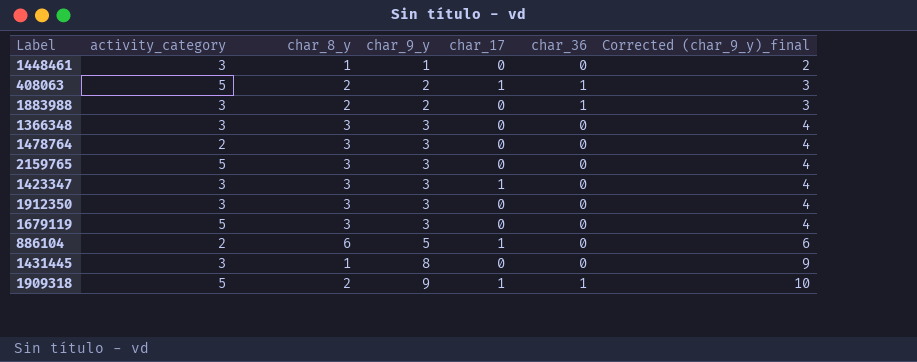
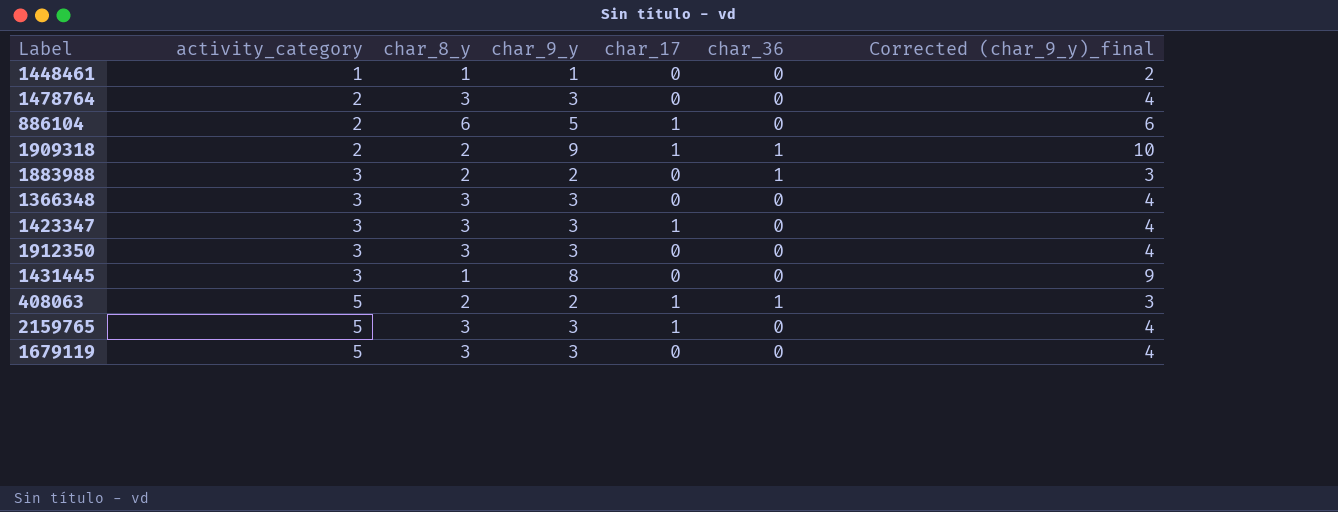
row order: char_9_y ascending -> activity_category ascending
1448461 | activity_category: 3 -> 1
1909318 | activity_category: 5 -> 2
2159765 | char_17: 0 -> 1

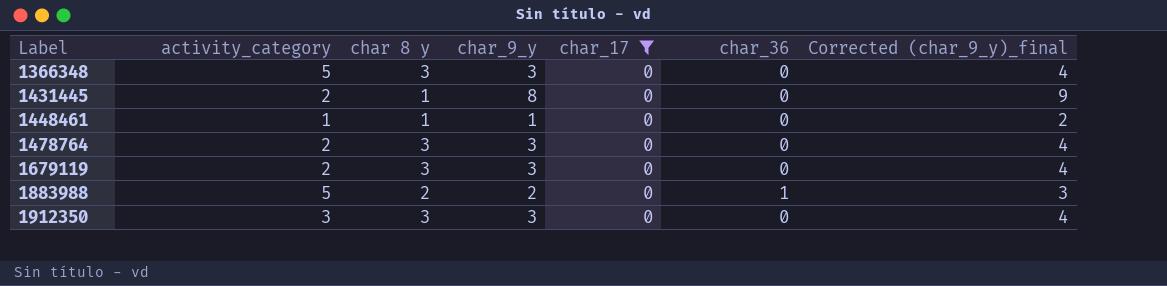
filter: none -> char_17 = 0
row order: activity_category ascending -> Label ascending
column name: char_8_y -> char 8 y
1366348 | activity_category: 3 -> 5
1431445 | activity_category: 3 -> 2
1679119 | activity_category: 5 -> 2
1883988 | activity_category: 3 -> 5

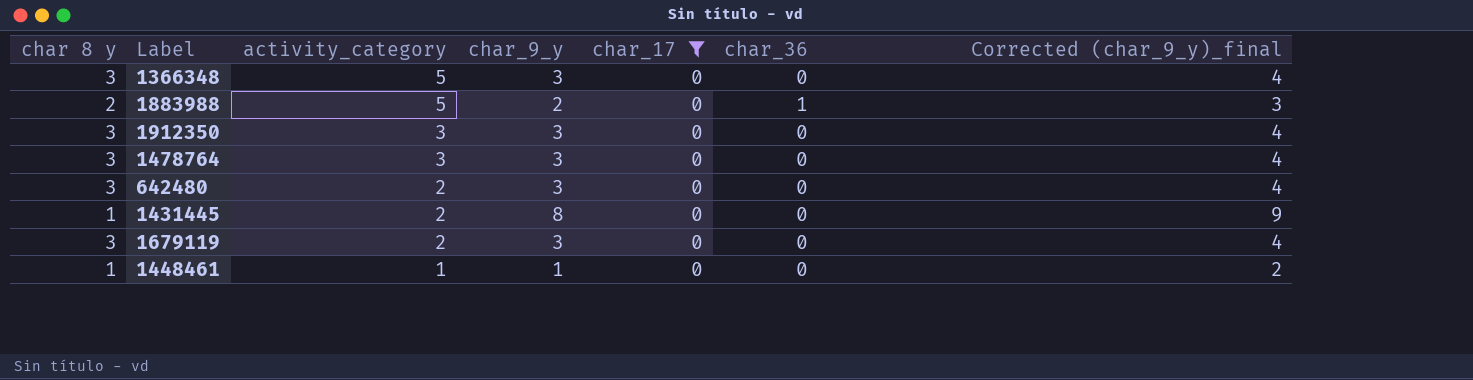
row order: Label ascending -> activity_category descending
column char 8 y | position: 3 -> 1
1478764 | activity_category: 2 -> 3
row 642480: none -> 3 | 2 | 3 | 0 | 0 | 4

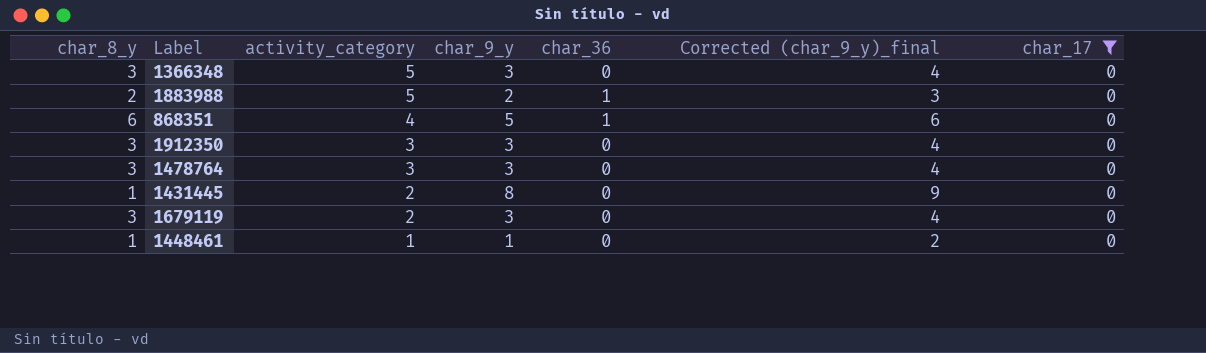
column name: char 8 y -> char_8_y
column char_17 | position: 5 -> 7
row 642480: 3 | 2 | 3 | 0 | 0 | 4 -> none
row 868351: none -> 6 | 4 | 5 | 1 | 6 | 0

